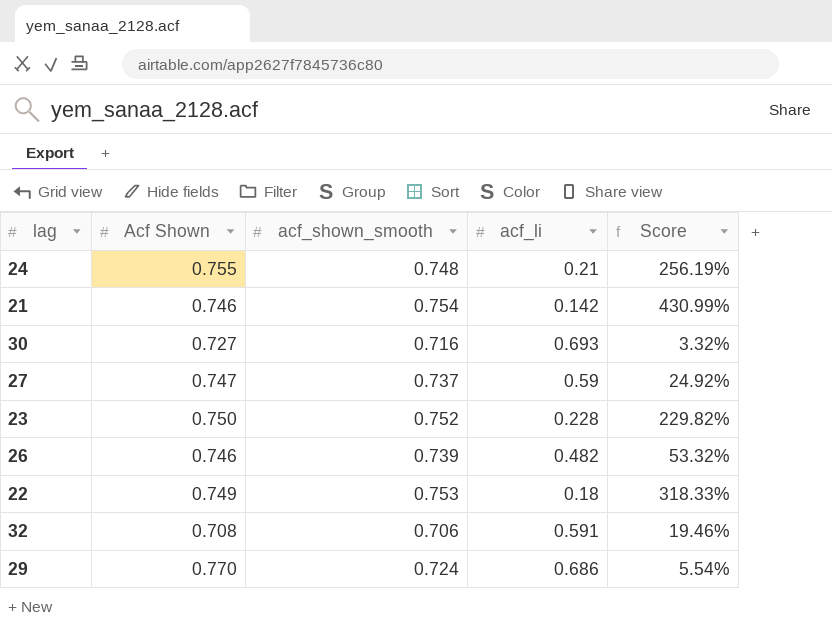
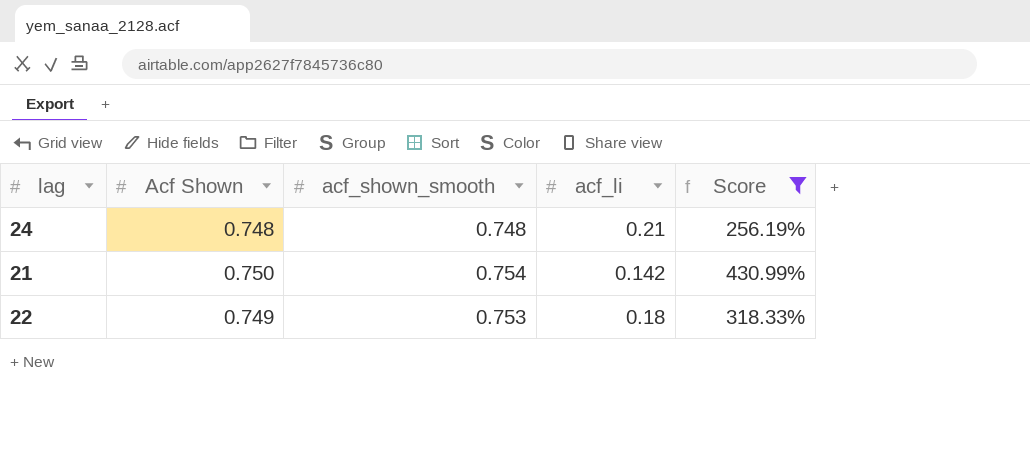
filter: none -> Score >= 256.19%
24 | Acf Shown: 0.755 -> 0.748
21 | Acf Shown: 0.746 -> 0.750

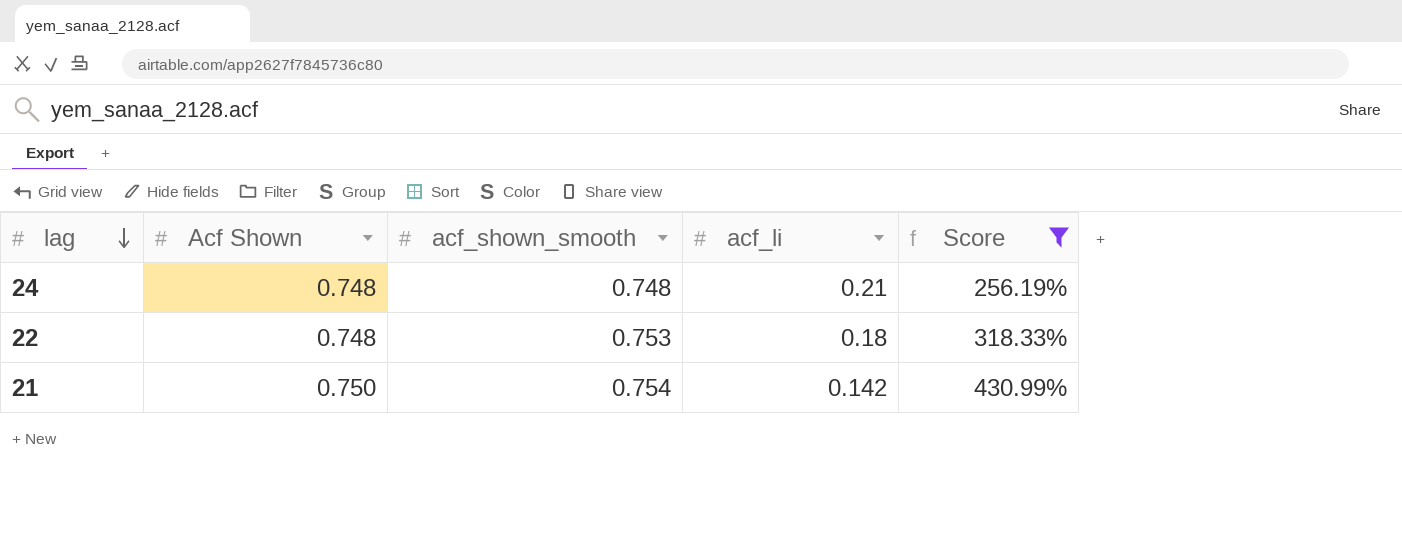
row order: none -> lag descending
22 | Acf Shown: 0.749 -> 0.748

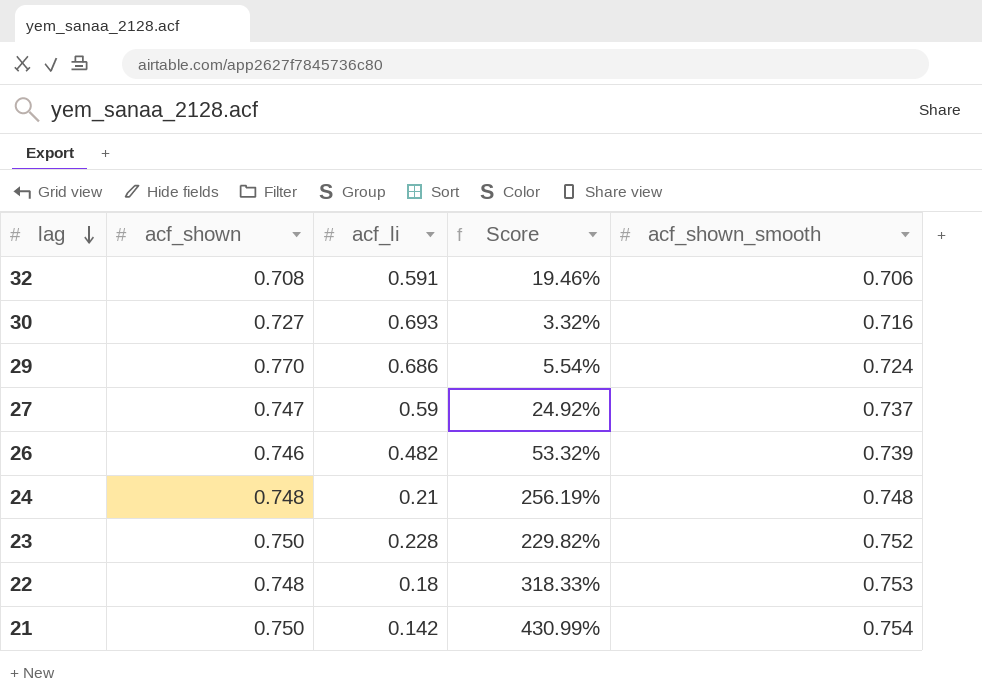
filter: Score >= 256.19% -> none
column name: Acf Shown -> acf_shown
column acf_shown_smooth | position: 3 -> 5

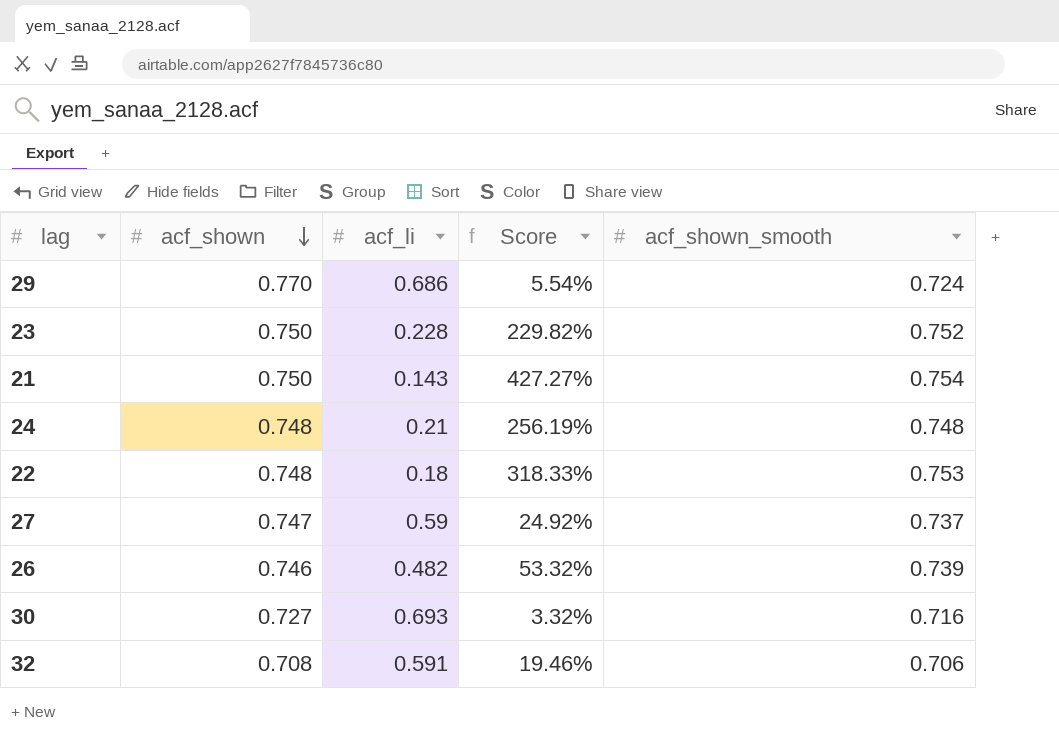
row order: lag descending -> acf_shown descending
21 | acf_li: 0.142 -> 0.143
21 | Score: 430.99% -> 427.27%

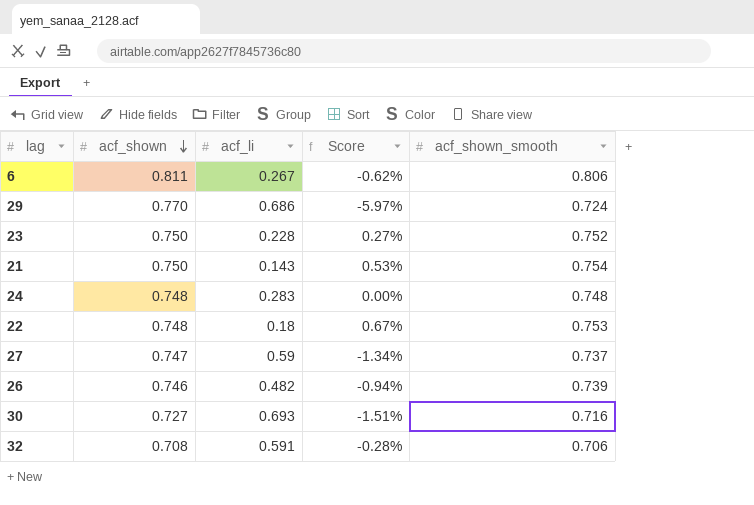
column Score | formula: ([acf_shown_smooth] - [acf_li]) / [acf_li] -> ([acf_shown_smooth] - [acf_shown]) / [acf_shown]
row 6: none -> 0.811 | 0.267 | -0.62% | 0.806
24 | acf_li: 0.21 -> 0.283

